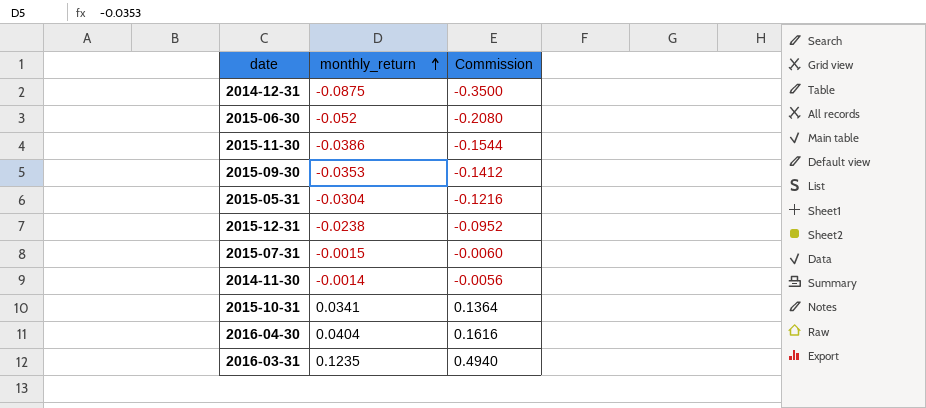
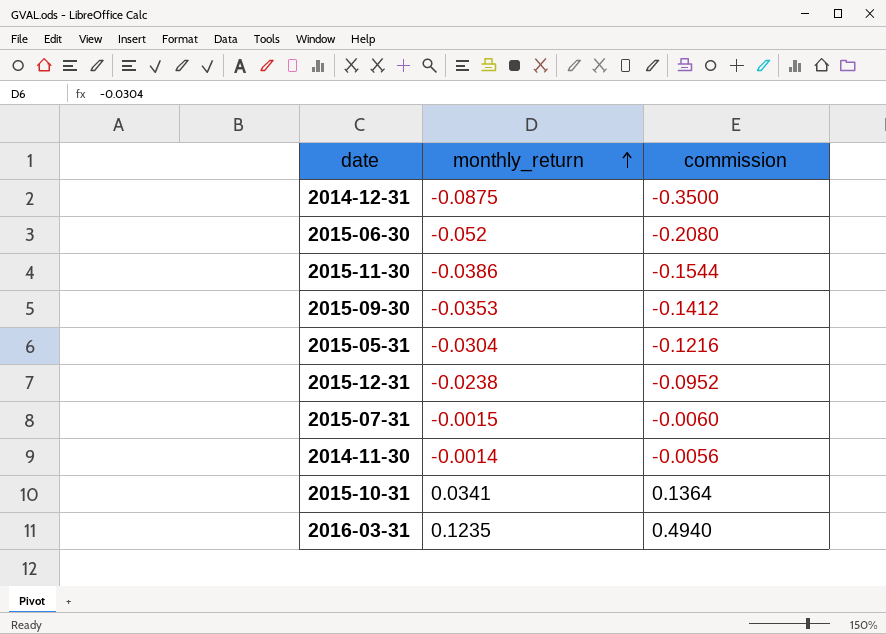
column name: Commission -> commission
row 2016-04-30: 0.0404 | 0.1616 -> none

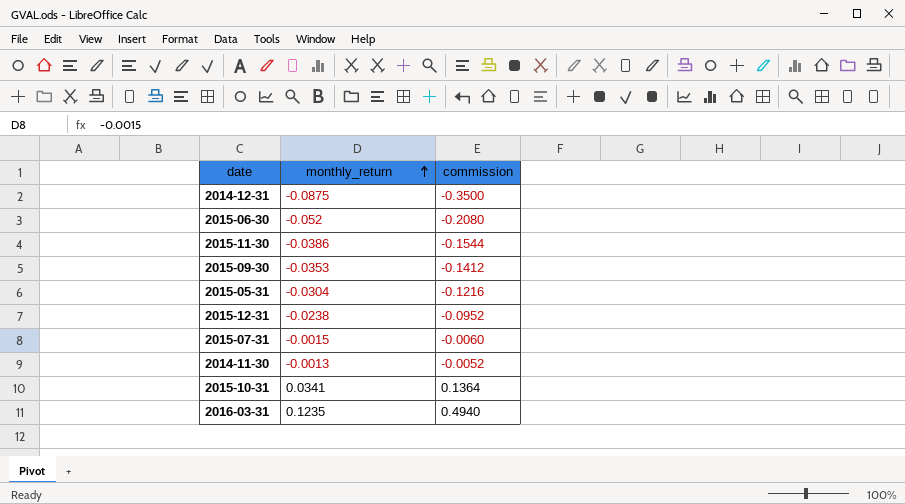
2014-11-30 | monthly_return: -0.0014 -> -0.0013
2014-11-30 | commission: -0.0056 -> -0.0052

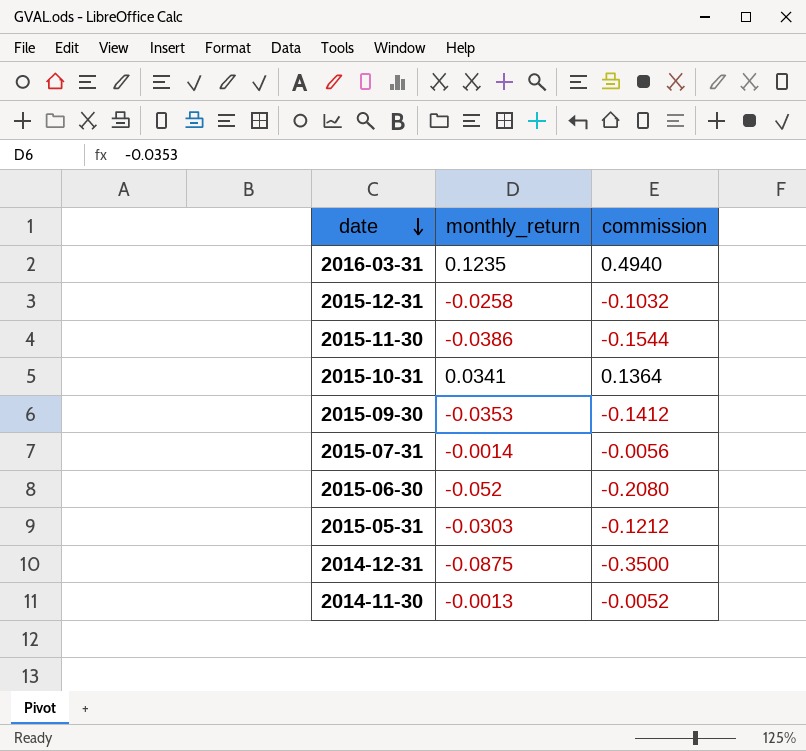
row order: monthly_return ascending -> date descending
2015-12-31 | monthly_return: -0.0238 -> -0.0258
2015-12-31 | commission: -0.0952 -> -0.1032
2015-07-31 | monthly_return: -0.0015 -> -0.0014
2015-07-31 | commission: -0.0060 -> -0.0056
2015-05-31 | monthly_return: -0.0304 -> -0.0303
2015-05-31 | commission: -0.1216 -> -0.1212

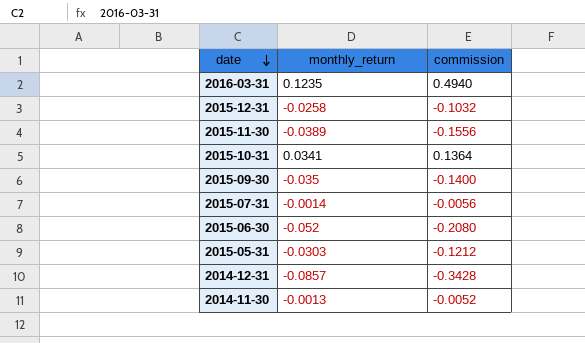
2015-11-30 | monthly_return: -0.0386 -> -0.0389
2015-11-30 | commission: -0.1544 -> -0.1556
2015-09-30 | monthly_return: -0.0353 -> -0.035
2015-09-30 | commission: -0.1412 -> -0.1400
2014-12-31 | monthly_return: -0.0875 -> -0.0857
2014-12-31 | commission: -0.3500 -> -0.3428

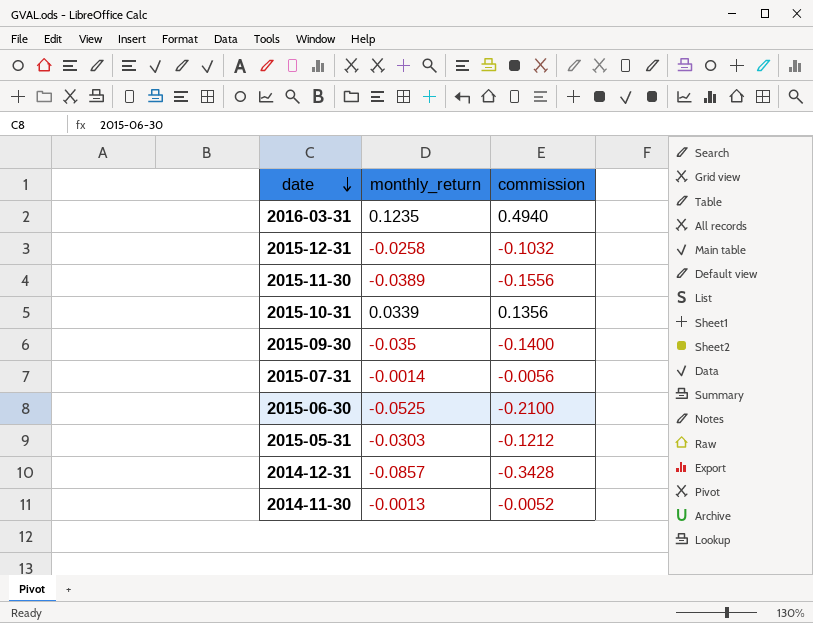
2015-10-31 | monthly_return: 0.0341 -> 0.0339
2015-10-31 | commission: 0.1364 -> 0.1356
2015-06-30 | monthly_return: -0.052 -> -0.0525
2015-06-30 | commission: -0.2080 -> -0.2100

